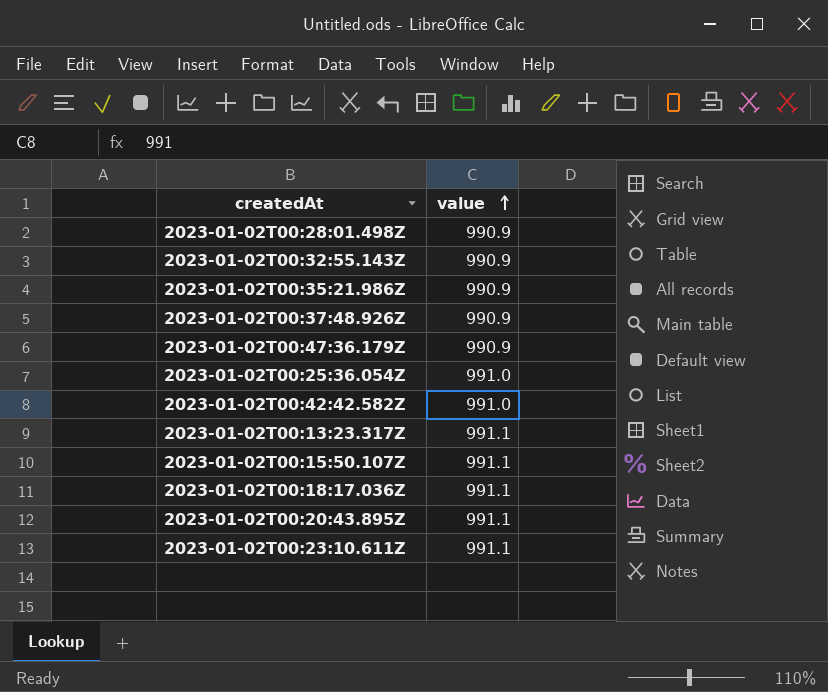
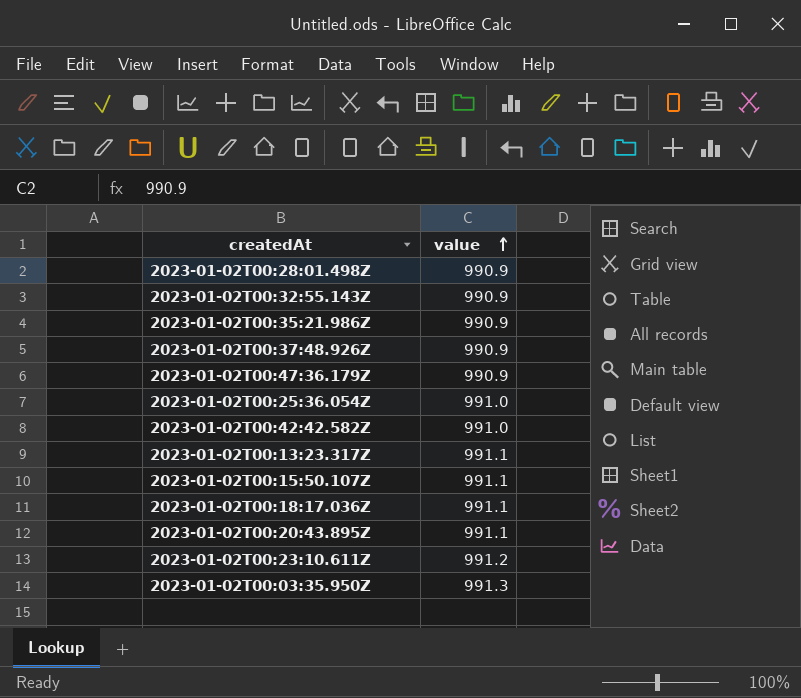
2023-01-02T00:23:10.611Z | value: 991.1 -> 991.2
row 2023-01-02T00:03:35.950Z: none -> 991.3

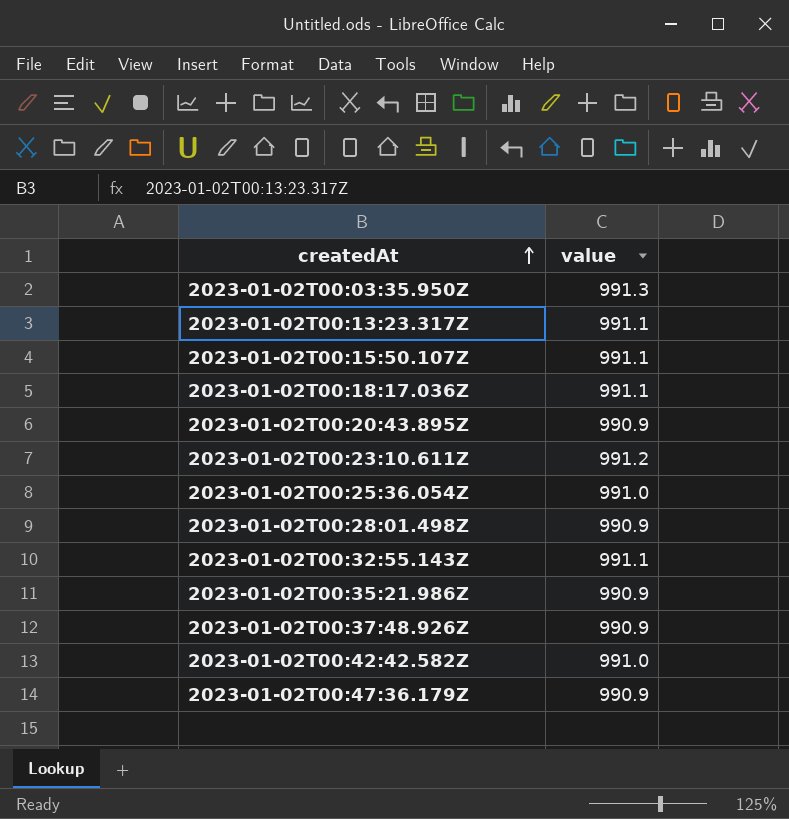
row order: value ascending -> createdAt ascending
2023-01-02T00:20:43.895Z | value: 991.1 -> 990.9
2023-01-02T00:32:55.143Z | value: 990.9 -> 991.1

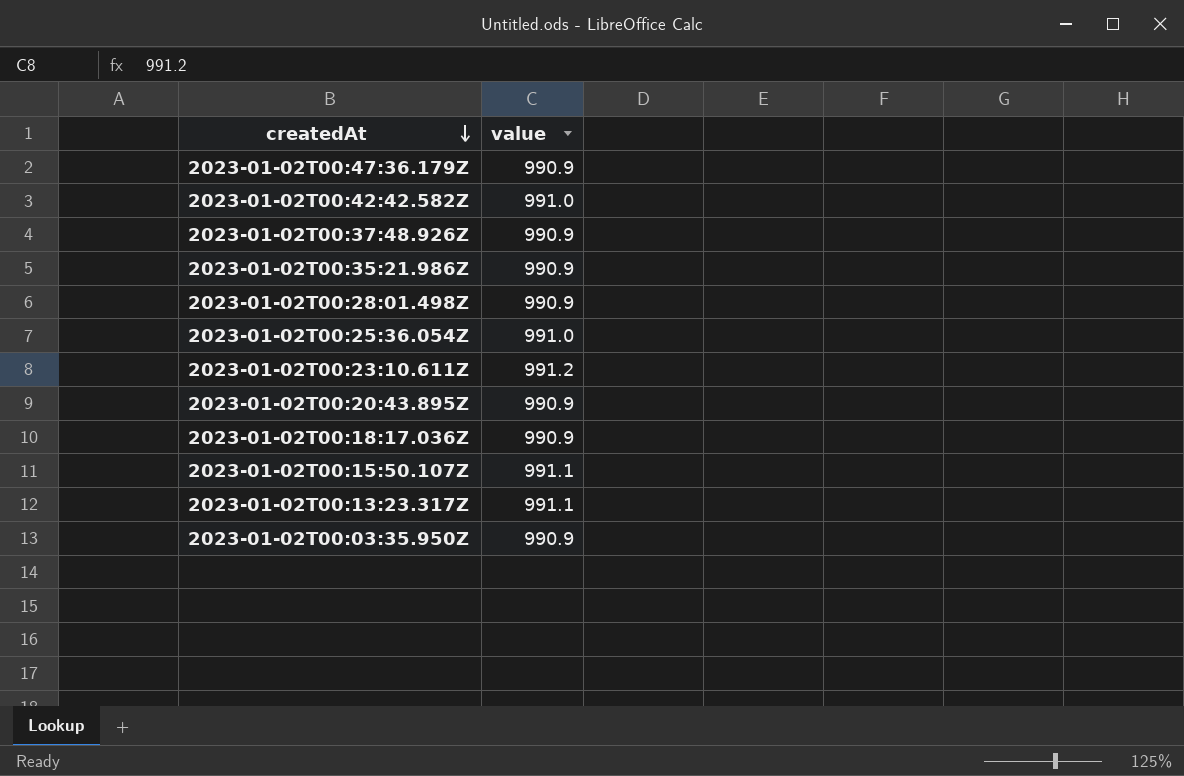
row order: createdAt ascending -> createdAt descending
row 2023-01-02T00:32:55.143Z: 991.1 -> none
2023-01-02T00:18:17.036Z | value: 991.1 -> 990.9
2023-01-02T00:03:35.950Z | value: 991.3 -> 990.9

